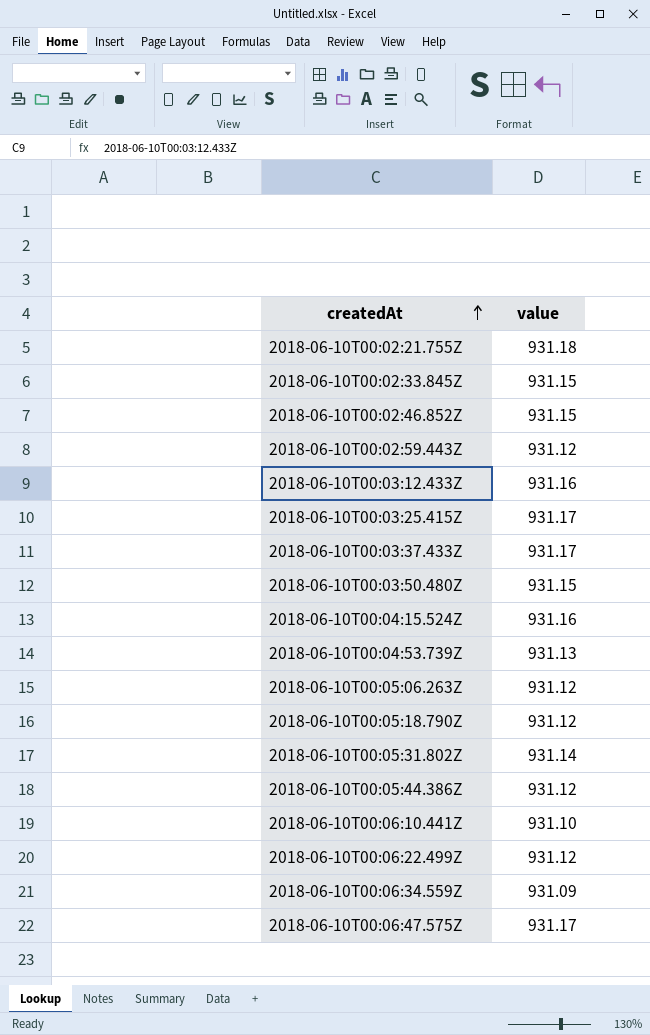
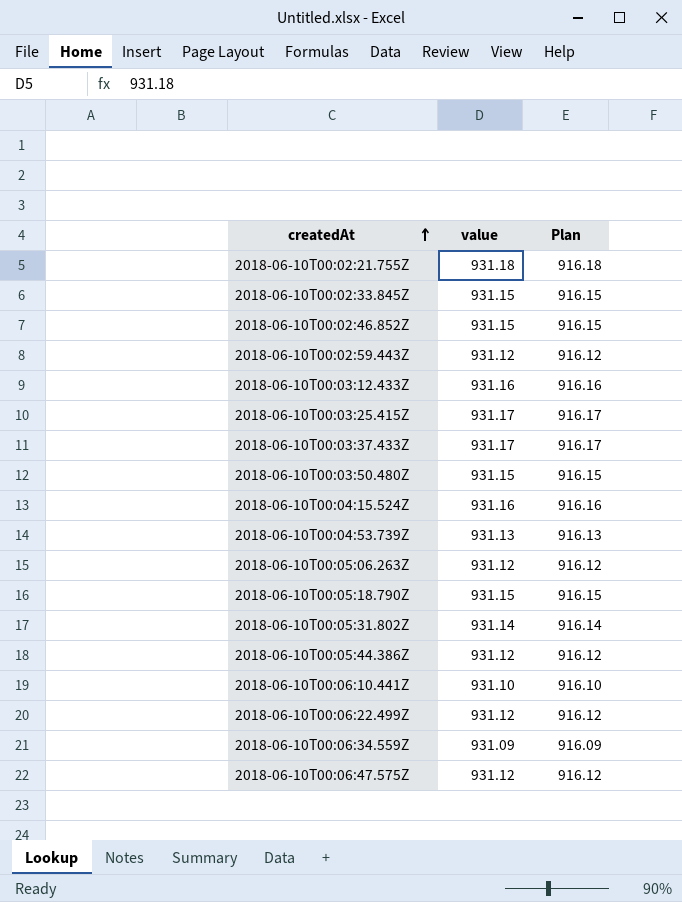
column Plan | formula: none -> [value] - 15
2018-06-10T00:05:18.790Z | value: 931.12 -> 931.15
2018-06-10T00:06:47.575Z | value: 931.17 -> 931.12

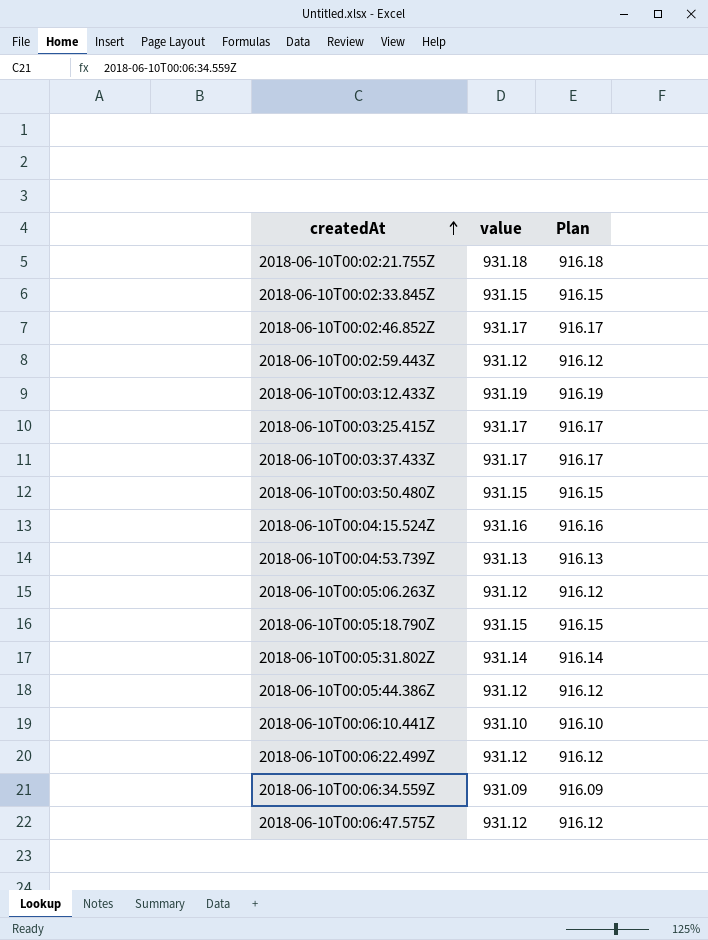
2018-06-10T00:02:46.852Z | value: 931.15 -> 931.17
2018-06-10T00:02:46.852Z | Plan: 916.15 -> 916.17
2018-06-10T00:03:12.433Z | value: 931.16 -> 931.19
2018-06-10T00:03:12.433Z | Plan: 916.16 -> 916.19

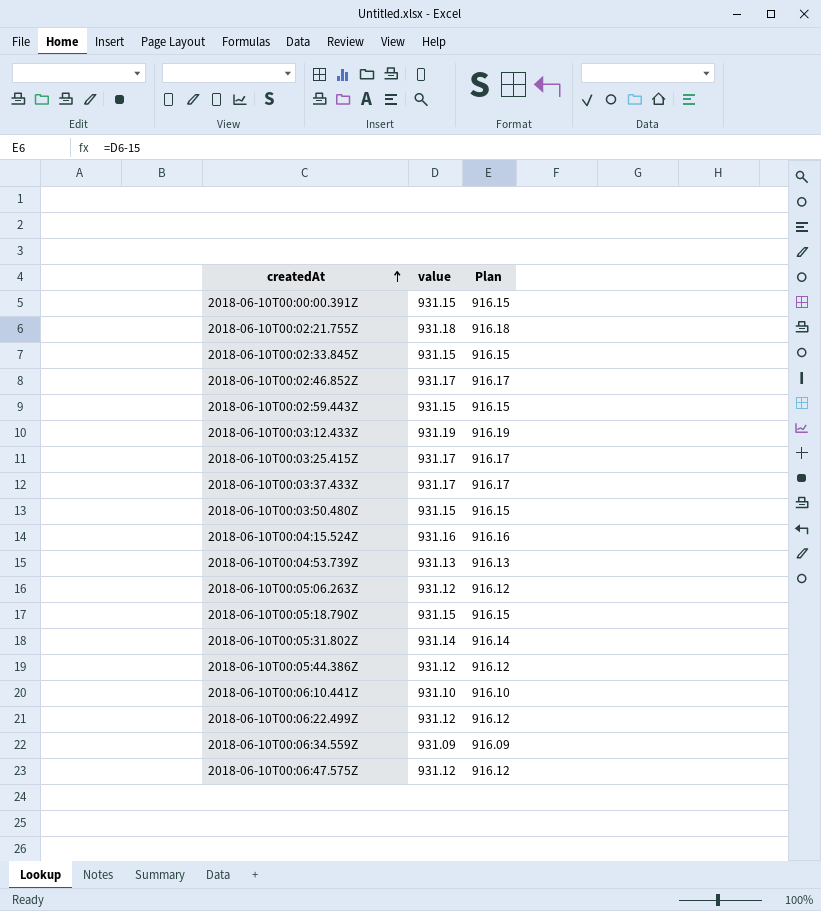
row 2018-06-10T00:00:00.391Z: none -> 931.15 | 916.15
2018-06-10T00:02:59.443Z | value: 931.12 -> 931.15
2018-06-10T00:02:59.443Z | Plan: 916.12 -> 916.15

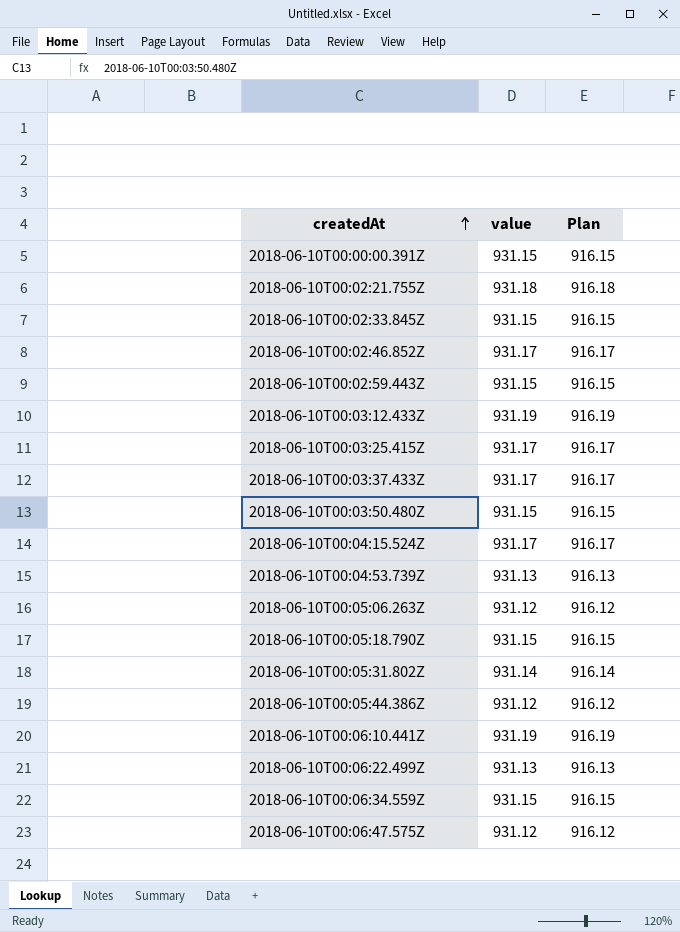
2018-06-10T00:04:15.524Z | value: 931.16 -> 931.17
2018-06-10T00:04:15.524Z | Plan: 916.16 -> 916.17
2018-06-10T00:06:10.441Z | value: 931.10 -> 931.19
2018-06-10T00:06:10.441Z | Plan: 916.10 -> 916.19
2018-06-10T00:06:22.499Z | value: 931.12 -> 931.13
2018-06-10T00:06:22.499Z | Plan: 916.12 -> 916.13
2018-06-10T00:06:34.559Z | value: 931.09 -> 931.15
2018-06-10T00:06:34.559Z | Plan: 916.09 -> 916.15

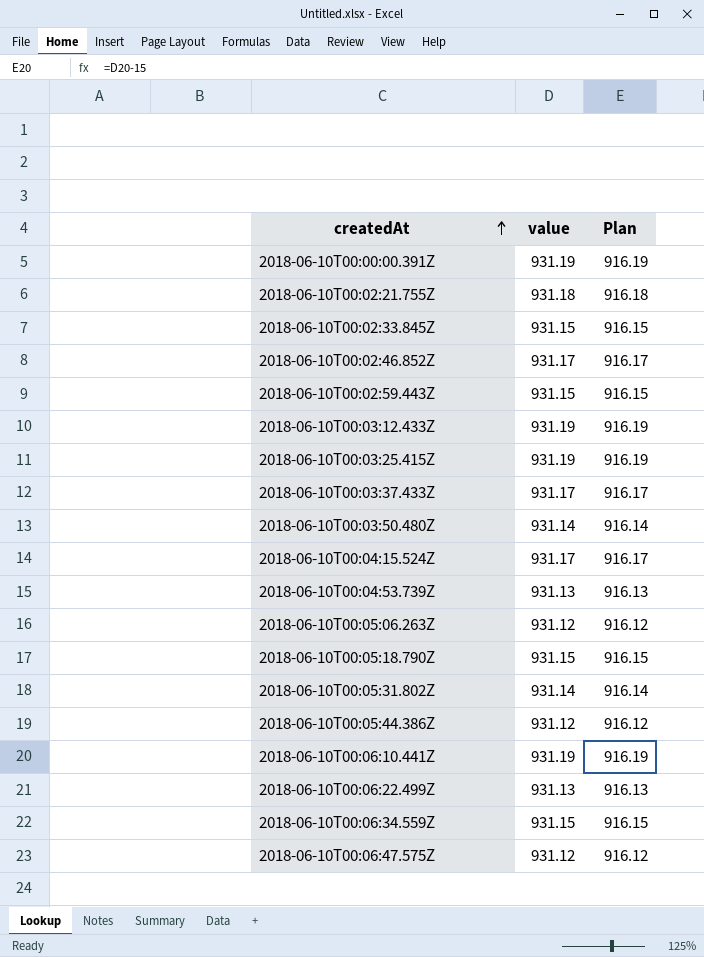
2018-06-10T00:00:00.391Z | value: 931.15 -> 931.19
2018-06-10T00:00:00.391Z | Plan: 916.15 -> 916.19
2018-06-10T00:03:25.415Z | value: 931.17 -> 931.19
2018-06-10T00:03:25.415Z | Plan: 916.17 -> 916.19
2018-06-10T00:03:50.480Z | value: 931.15 -> 931.14
2018-06-10T00:03:50.480Z | Plan: 916.15 -> 916.14

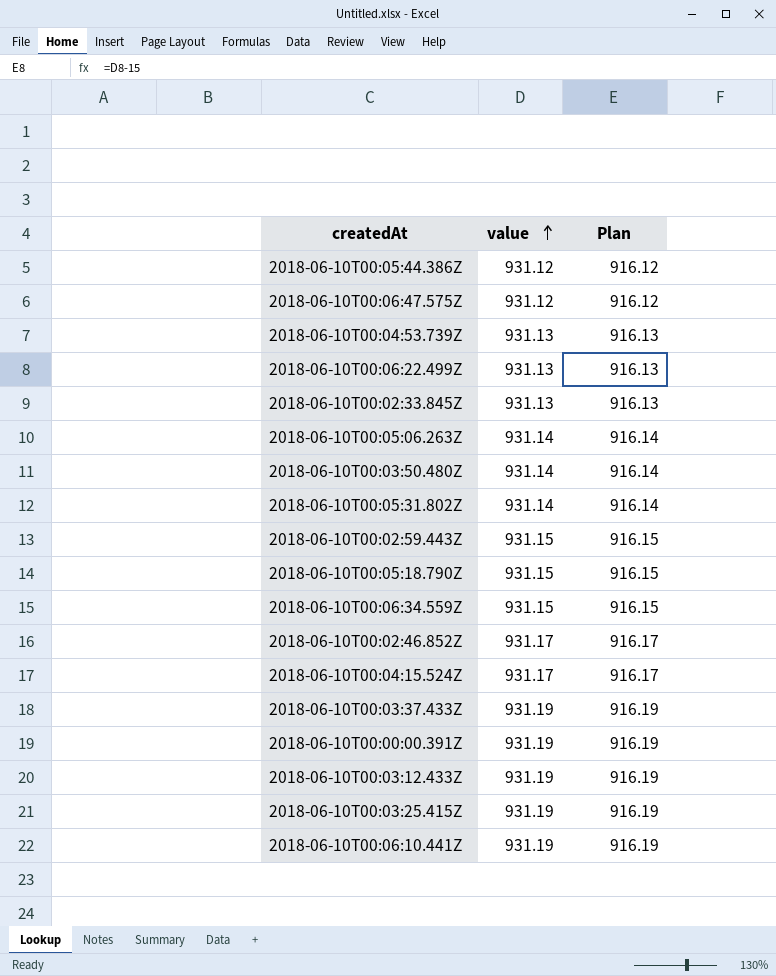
row order: createdAt ascending -> value ascending
row 2018-06-10T00:02:21.755Z: 931.18 | 916.18 -> none
2018-06-10T00:02:33.845Z | value: 931.15 -> 931.13
2018-06-10T00:02:33.845Z | Plan: 916.15 -> 916.13
2018-06-10T00:05:06.263Z | value: 931.12 -> 931.14
2018-06-10T00:05:06.263Z | Plan: 916.12 -> 916.14
2018-06-10T00:03:37.433Z | value: 931.17 -> 931.19
2018-06-10T00:03:37.433Z | Plan: 916.17 -> 916.19

